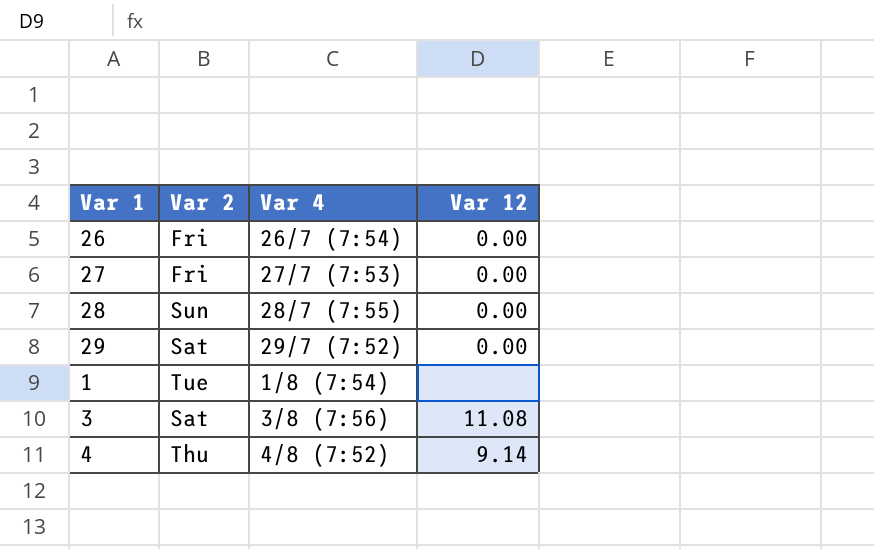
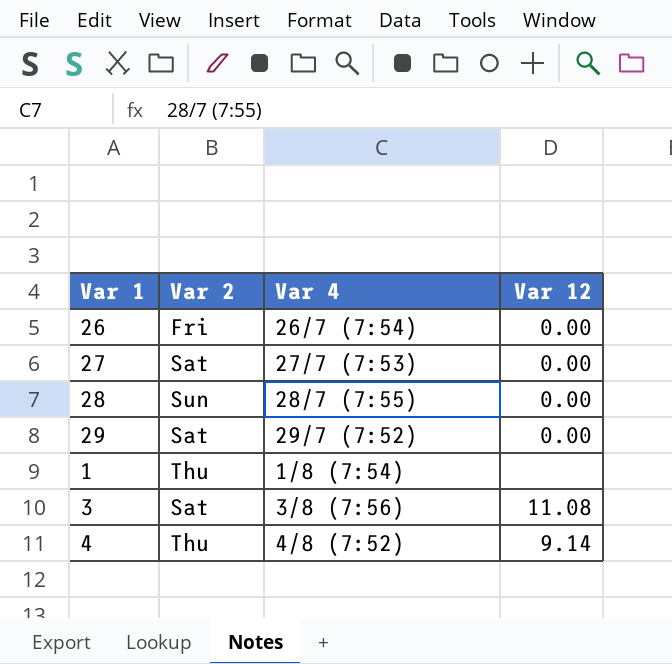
27 | Var 2: Fri -> Sat
1 | Var 2: Tue -> Thu

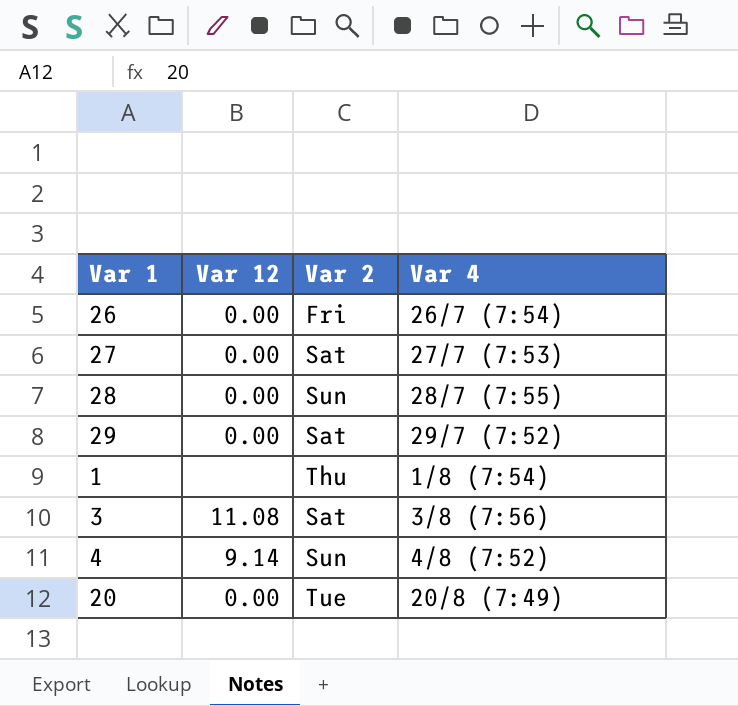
column Var 12 | position: 4 -> 2
4 | Var 2: Thu -> Sun
row 20: none -> 0.00 | Tue | 20/8 (7:49)

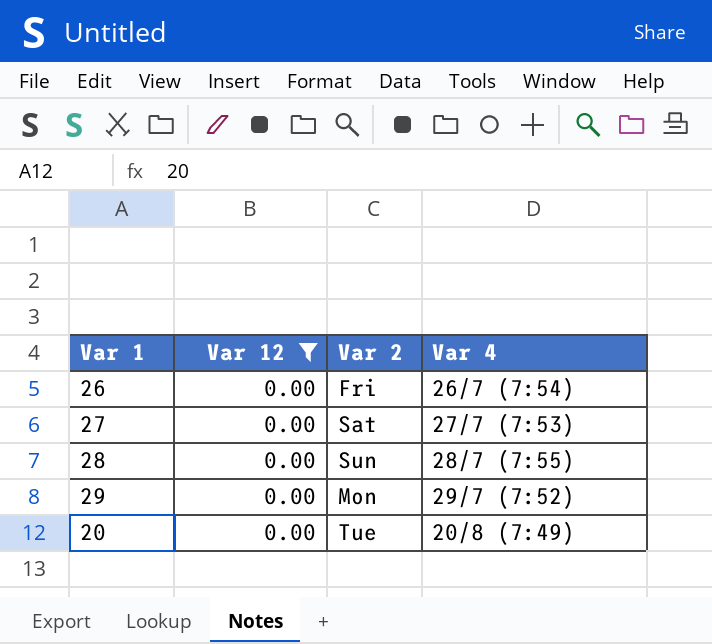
filter: none -> Var 12 = 0.00
29 | Var 2: Sat -> Mon

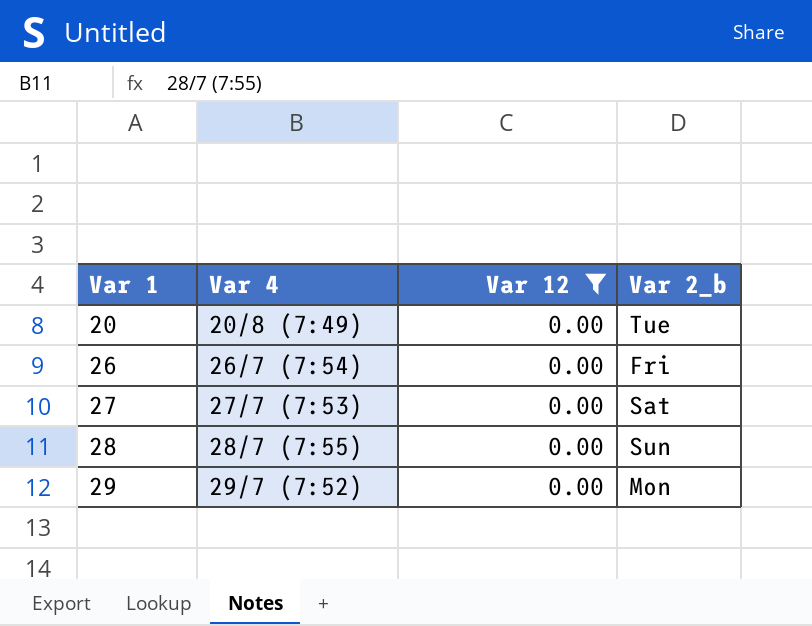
row order: none -> Var 1 ascending
column Var 4 | position: 4 -> 2
column name: Var 2 -> Var 2_b

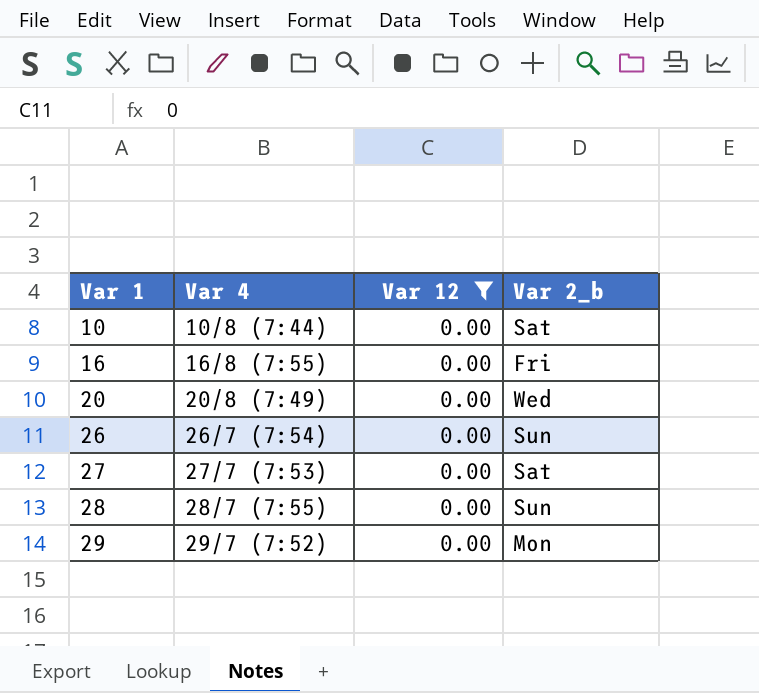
row 10: none -> 10/8 (7:44) | 0.00 | Sat
row 16: none -> 16/8 (7:55) | 0.00 | Fri
20 | Var 2_b: Tue -> Wed
26 | Var 2_b: Fri -> Sun

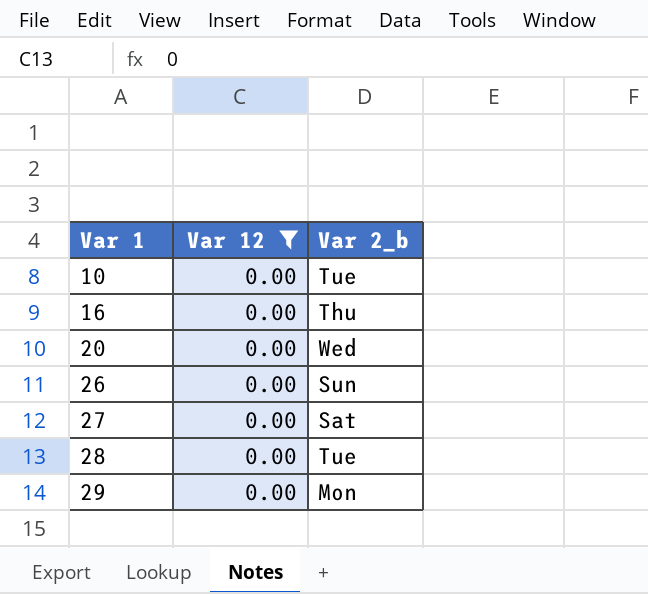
column Var 4 | position: 2 -> none
10 | Var 2_b: Sat -> Tue
16 | Var 2_b: Fri -> Thu
28 | Var 2_b: Sun -> Tue

